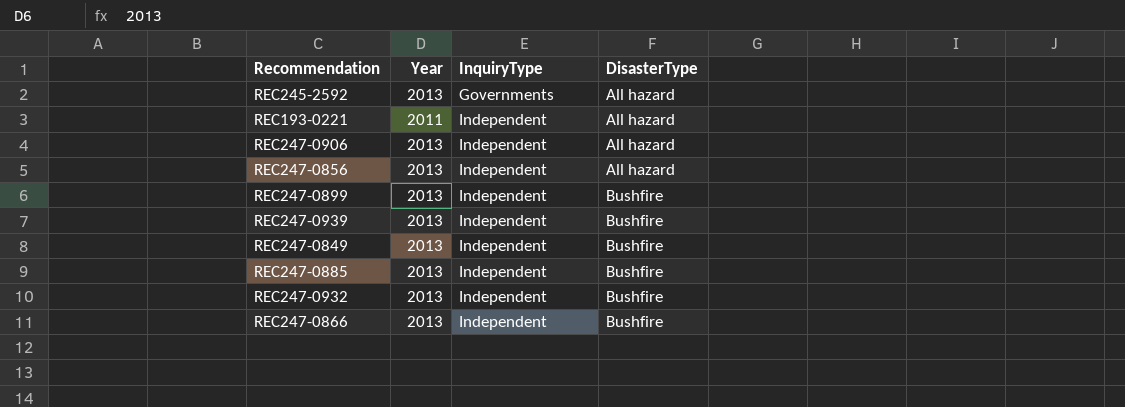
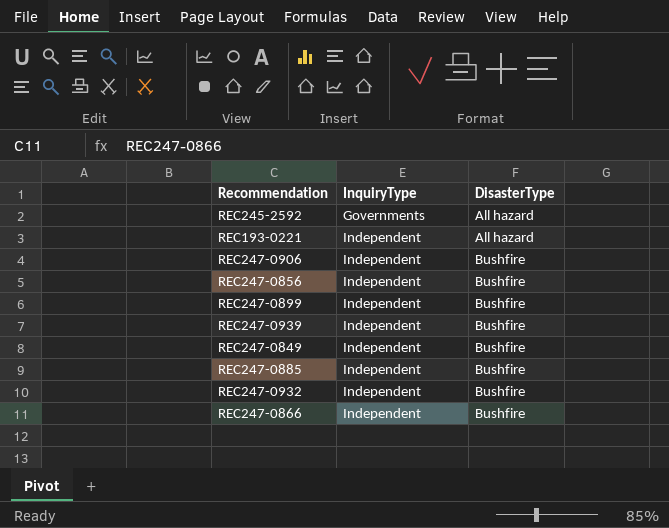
column Year | position: 2 -> none
REC247-0906 | DisasterType: All hazard -> Bushfire
REC247-0856 | DisasterType: All hazard -> Bushfire

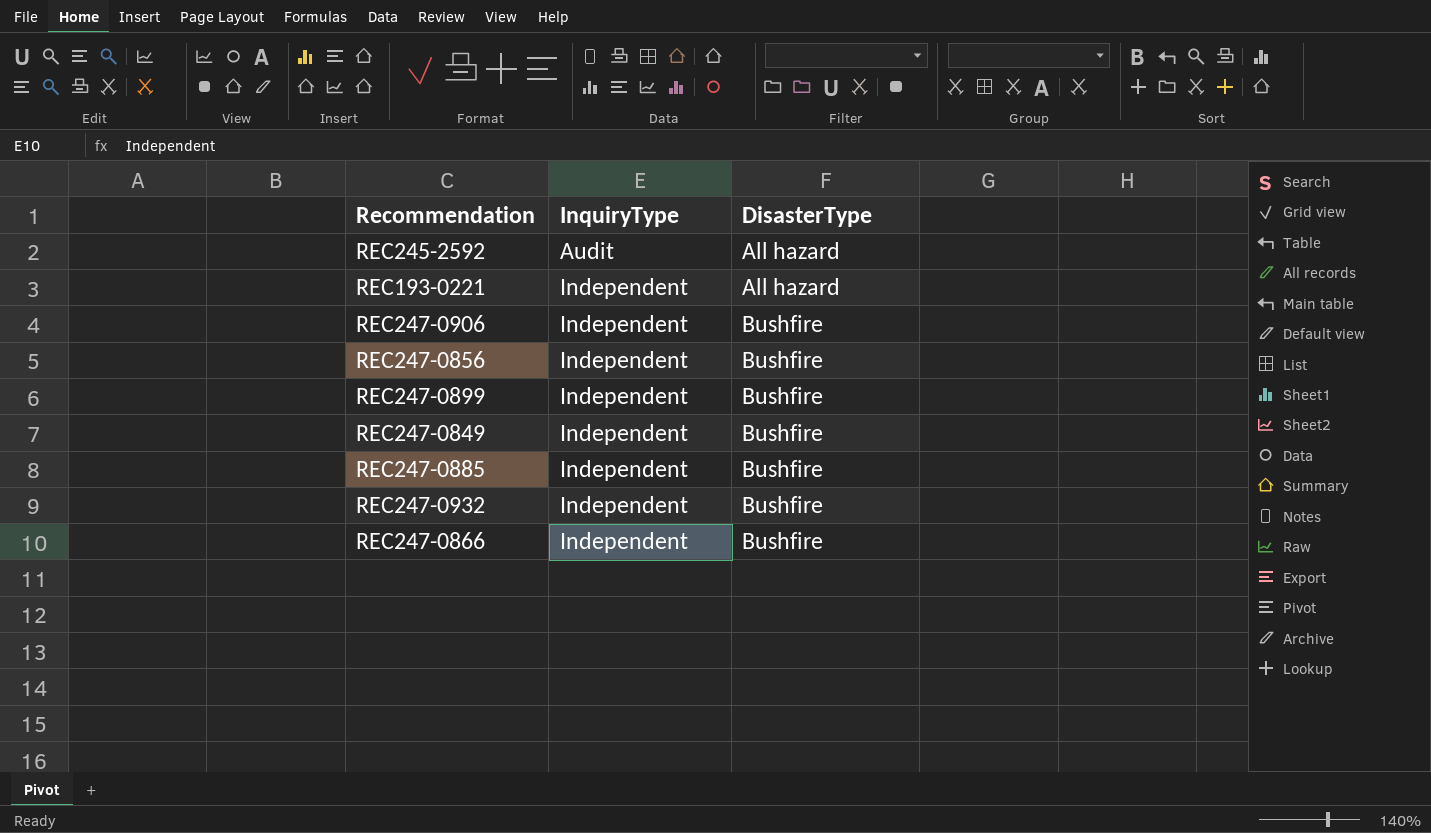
row REC247-0939: Independent | Bushfire -> none
REC245-2592 | InquiryType: Governments -> Audit

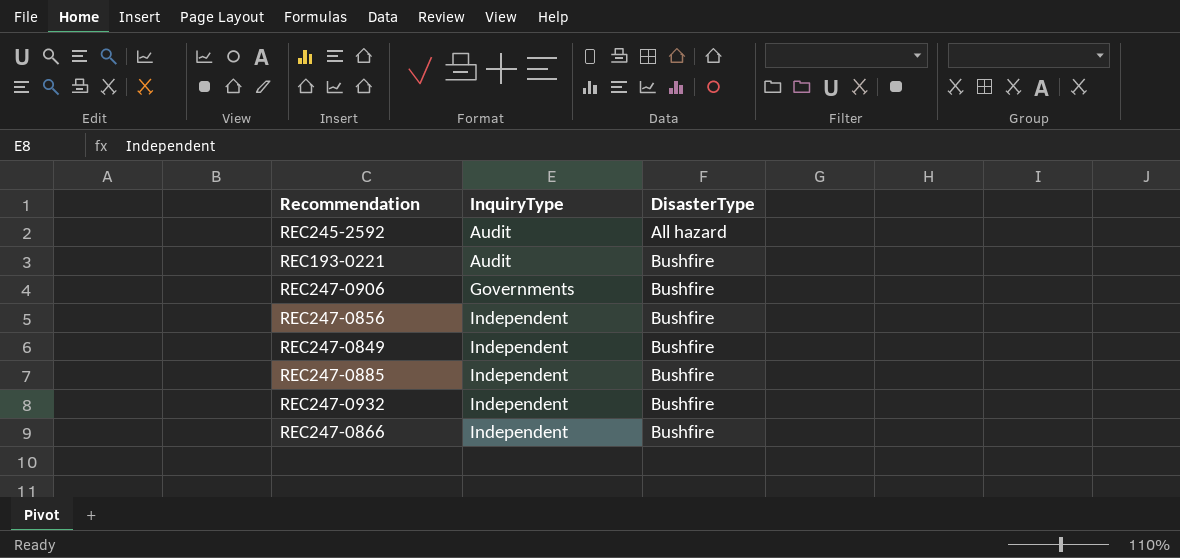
row REC247-0899: Independent | Bushfire -> none
REC193-0221 | InquiryType: Independent -> Audit
REC193-0221 | DisasterType: All hazard -> Bushfire
REC247-0906 | InquiryType: Independent -> Governments

